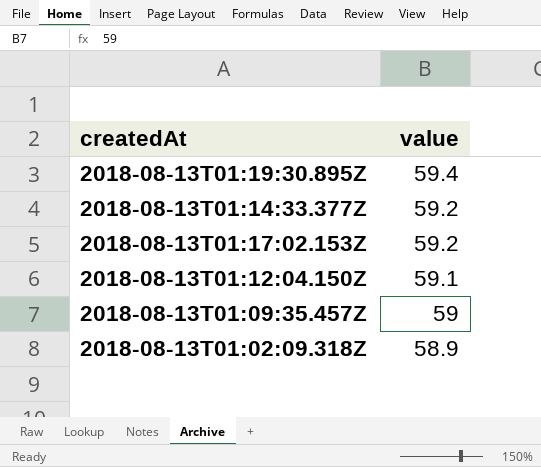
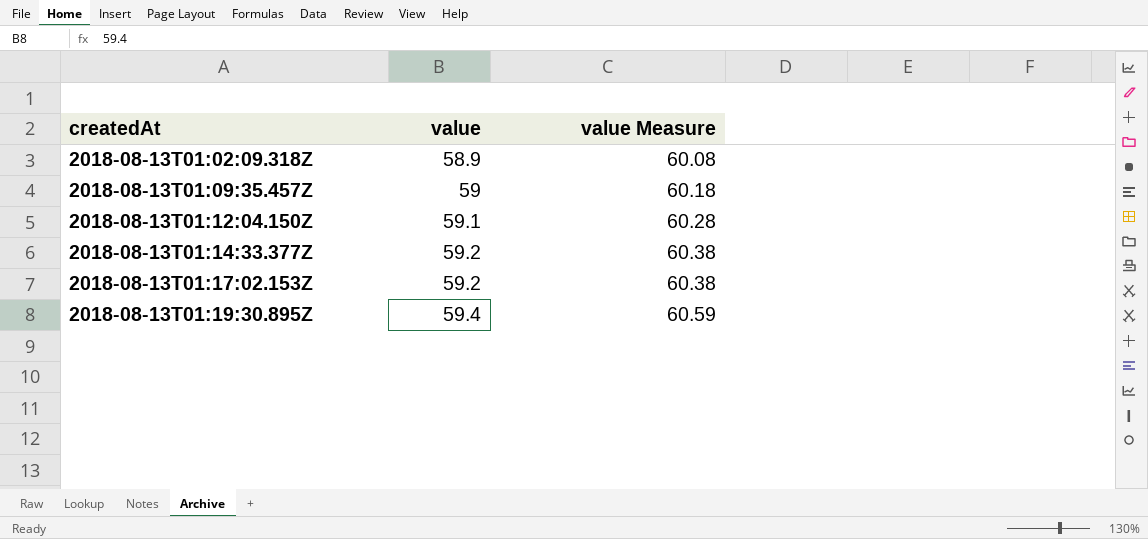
row order: value descending -> createdAt ascending
column value Measure | formula: none -> [value] * 1.02

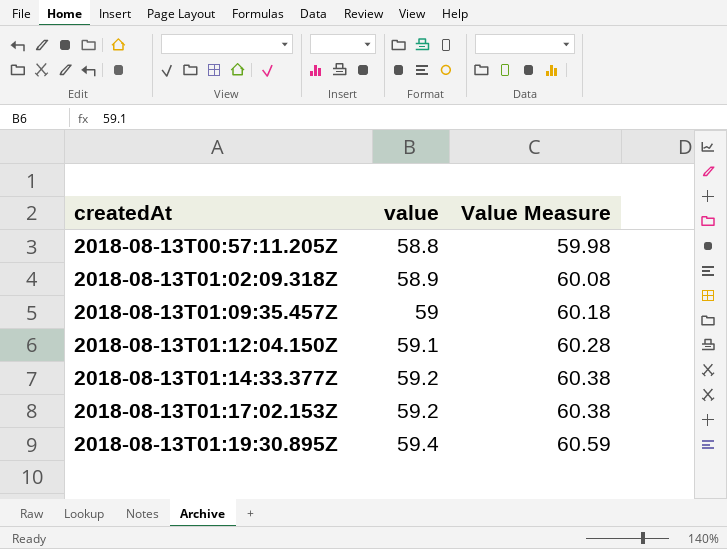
column name: value Measure -> Value Measure
row 2018-08-13T00:57:11.205Z: none -> 58.8 | 59.98

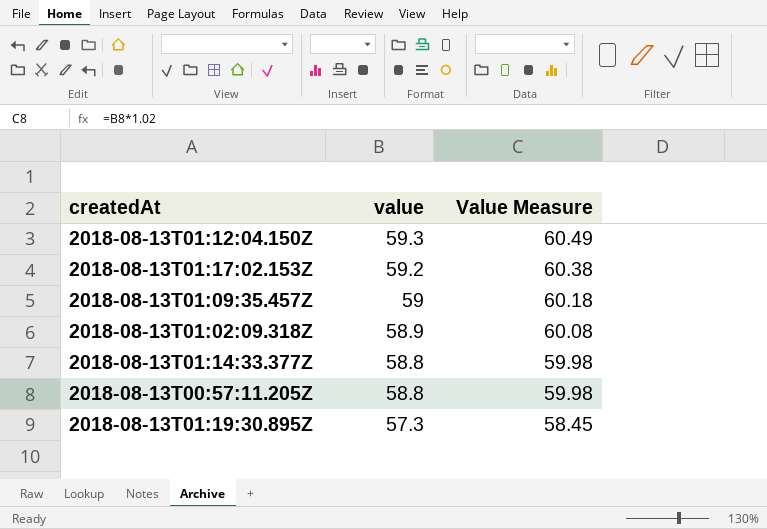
row order: createdAt ascending -> value descending
2018-08-13T01:12:04.150Z | value: 59.1 -> 59.3
2018-08-13T01:12:04.150Z | Value Measure: 60.28 -> 60.49
2018-08-13T01:14:33.377Z | value: 59.2 -> 58.8
2018-08-13T01:14:33.377Z | Value Measure: 60.38 -> 59.98
2018-08-13T01:19:30.895Z | value: 59.4 -> 57.3
2018-08-13T01:19:30.895Z | Value Measure: 60.59 -> 58.45

